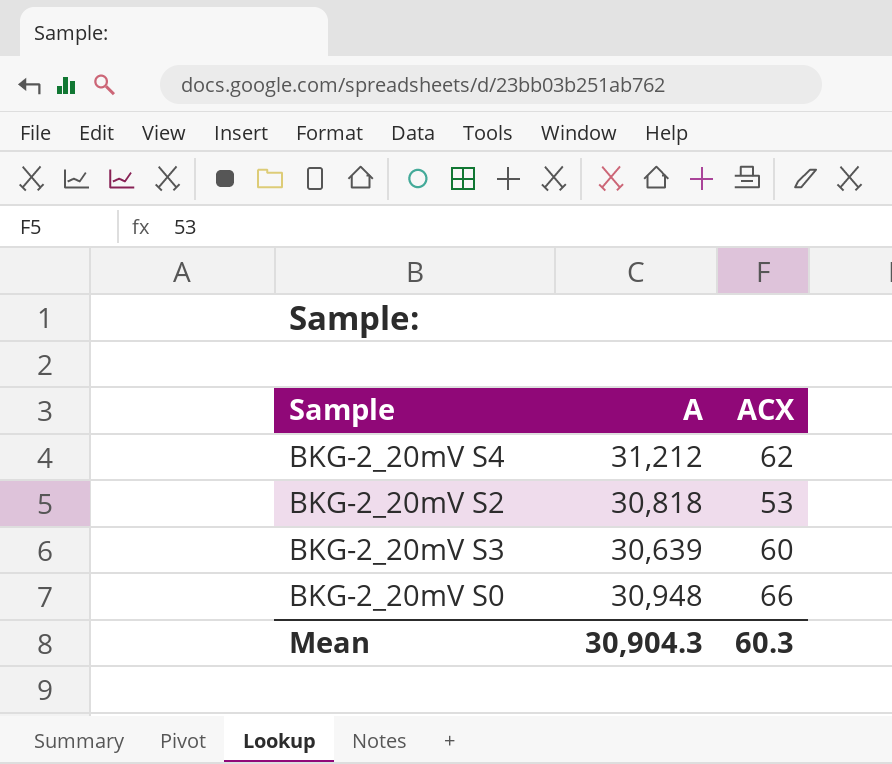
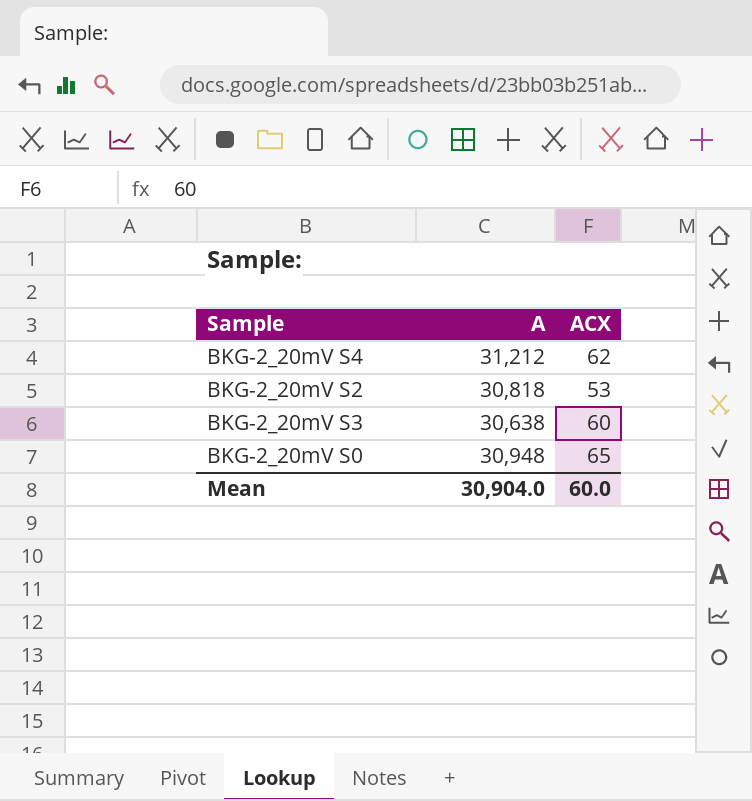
BKG-2_20mV S3 | A: 30,639 -> 30,638
BKG-2_20mV S0 | ACX: 66 -> 65
Mean | A: 30,904.3 -> 30,904.0
Mean | ACX: 60.3 -> 60.0

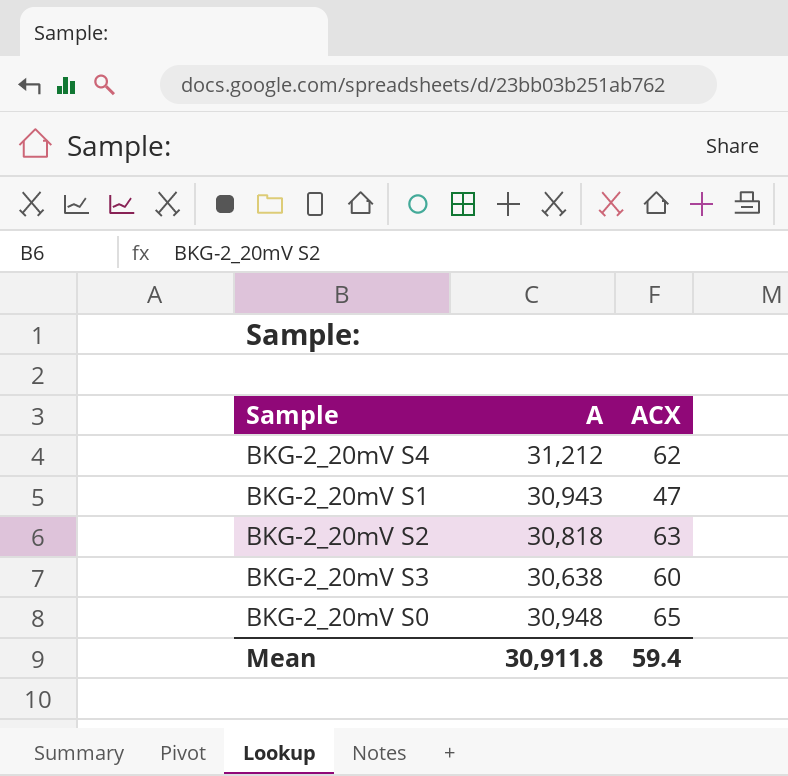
row BKG-2_20mV S1: none -> 30,943 | 47
BKG-2_20mV S2 | ACX: 53 -> 63
Mean | A: 30,904.0 -> 30,911.8
Mean | ACX: 60.0 -> 59.4

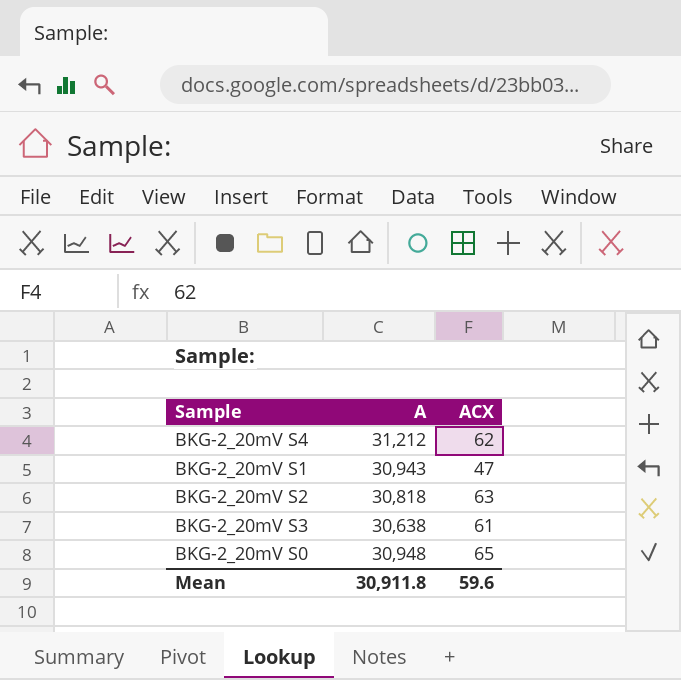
BKG-2_20mV S3 | ACX: 60 -> 61
Mean | ACX: 59.4 -> 59.6

